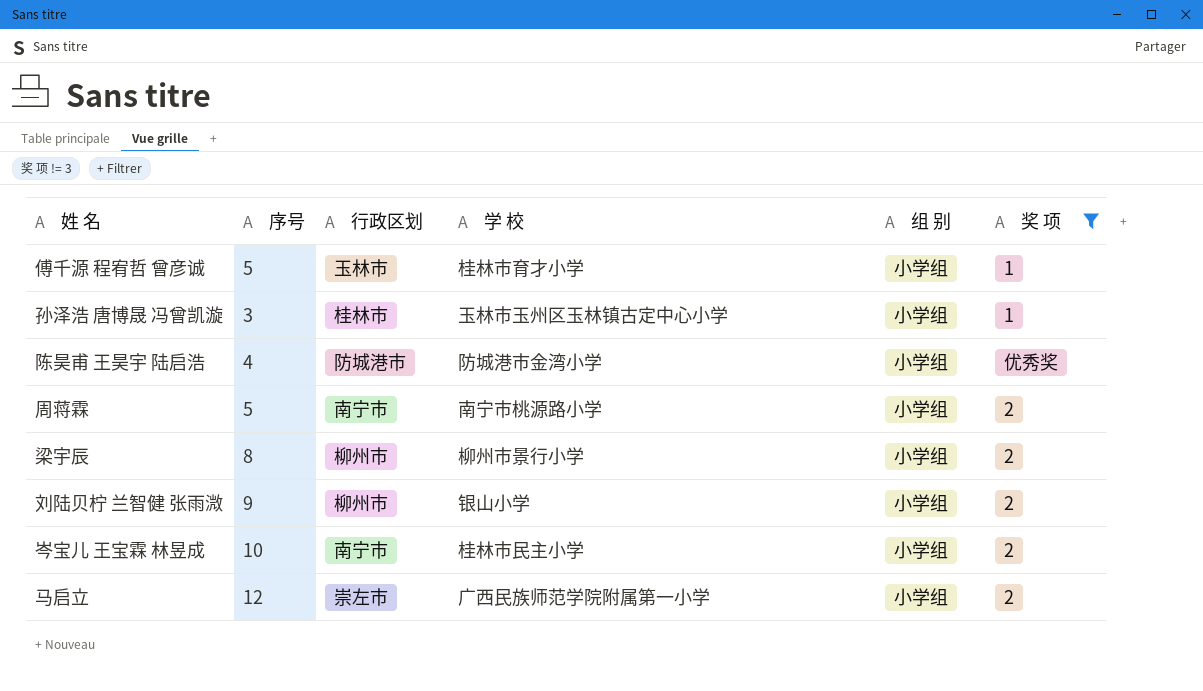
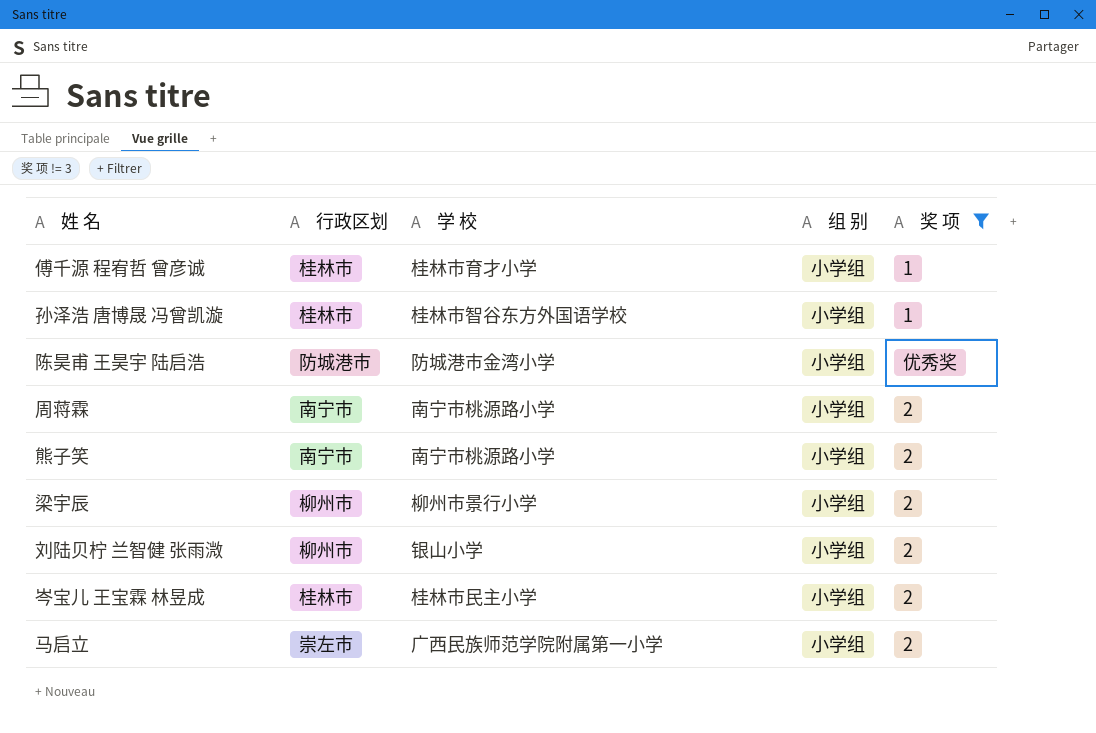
column 序号 | position: 2 -> none
傅千源 程宥哲 曾彦诚 | 行政区划: 玉林市 -> 桂林市
孙泽浩 唐博晟 冯曾凯漩 | 学 校: 玉林市玉州区玉林镇古定中心小学 -> 桂林市智谷东方外国语学校
row 熊子笑: none -> 南宁市 | 南宁市桃源路小学 | 小学组 | 2
岑宝儿 王宝霖 林昱成 | 行政区划: 南宁市 -> 桂林市

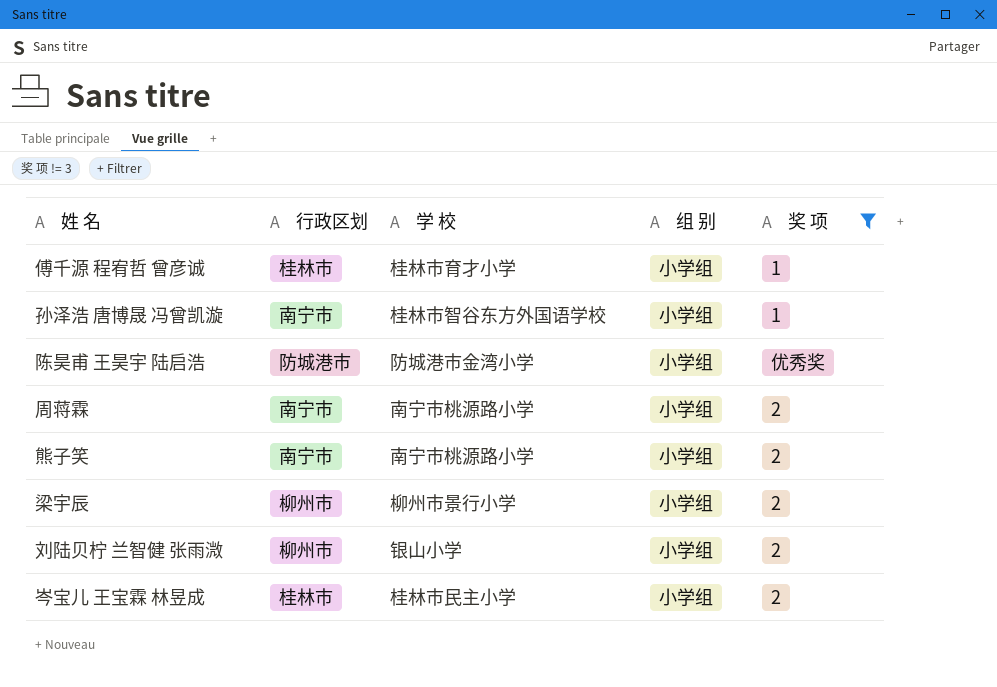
row 马启立: 崇左市 | 广西民族师范学院附属第一小学 | 小学组 | 2 -> none
孙泽浩 唐博晟 冯曾凯漩 | 行政区划: 桂林市 -> 南宁市

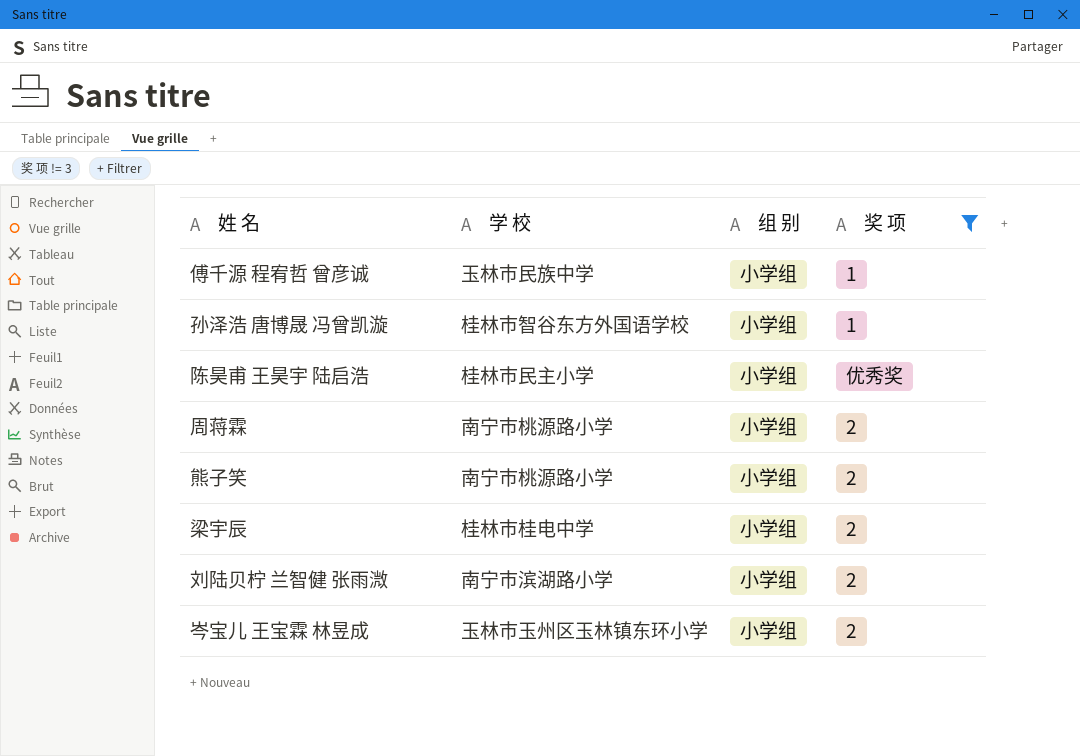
column 行政区划 | position: 2 -> none
傅千源 程宥哲 曾彦诚 | 学 校: 桂林市育才小学 -> 玉林市民族中学
陈昊甫 王昊宇 陆启浩 | 学 校: 防城港市金湾小学 -> 桂林市民主小学
梁宇辰 | 学 校: 柳州市景行小学 -> 桂林市桂电中学
刘陆贝柠 兰智健 张雨溦 | 学 校: 银山小学 -> 南宁市滨湖路小学
岑宝儿 王宝霖 林昱成 | 学 校: 桂林市民主小学 -> 玉林市玉州区玉林镇东环小学

